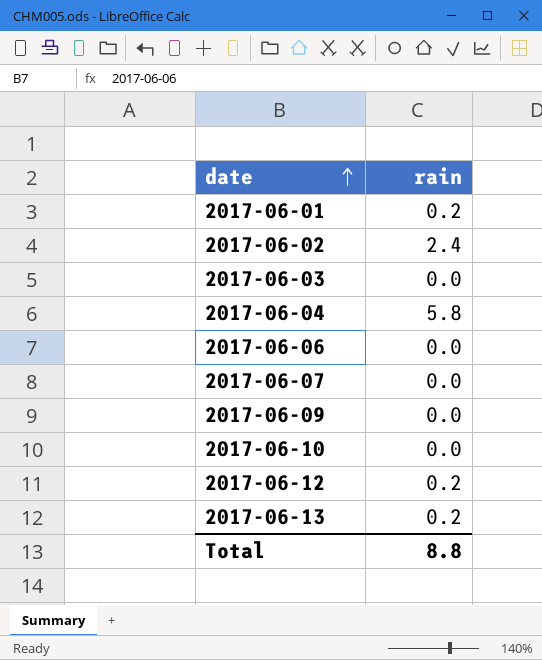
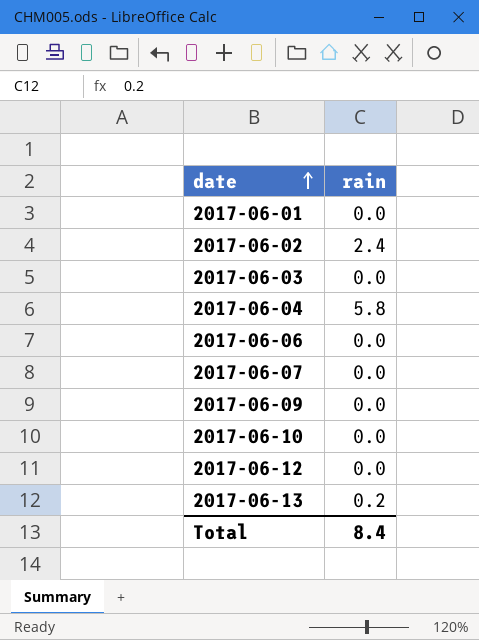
2017-06-01 | rain: 0.2 -> 0.0
2017-06-12 | rain: 0.2 -> 0.0
Total | rain: 8.8 -> 8.4

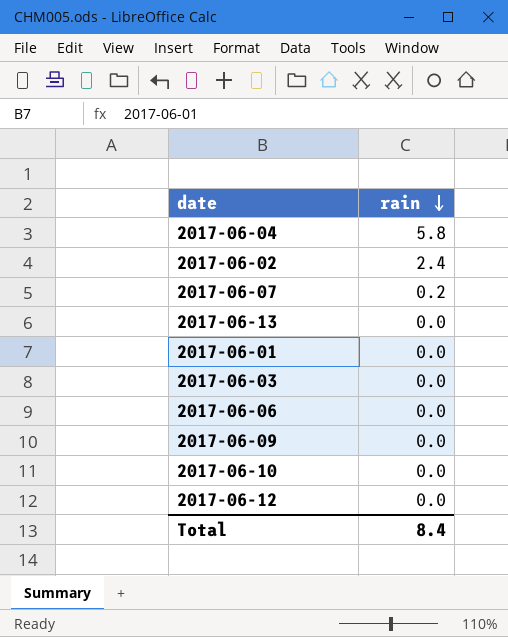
row order: date ascending -> rain descending
2017-06-07 | rain: 0.0 -> 0.2
2017-06-13 | rain: 0.2 -> 0.0

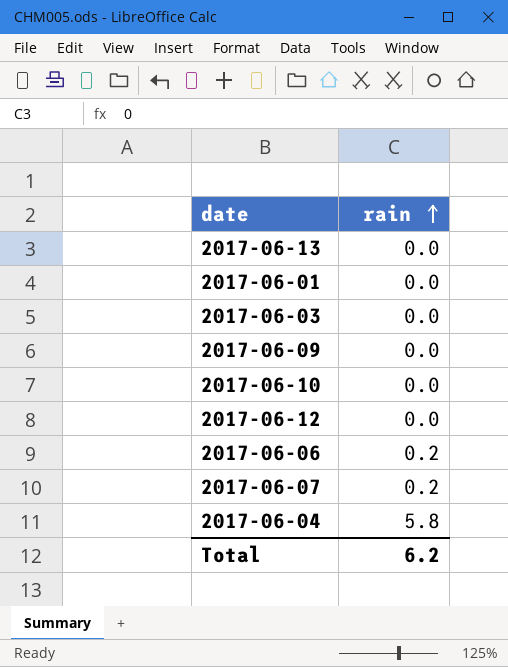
row order: rain descending -> rain ascending
row 2017-06-02: 2.4 -> none
2017-06-06 | rain: 0.0 -> 0.2
Total | rain: 8.4 -> 6.2

